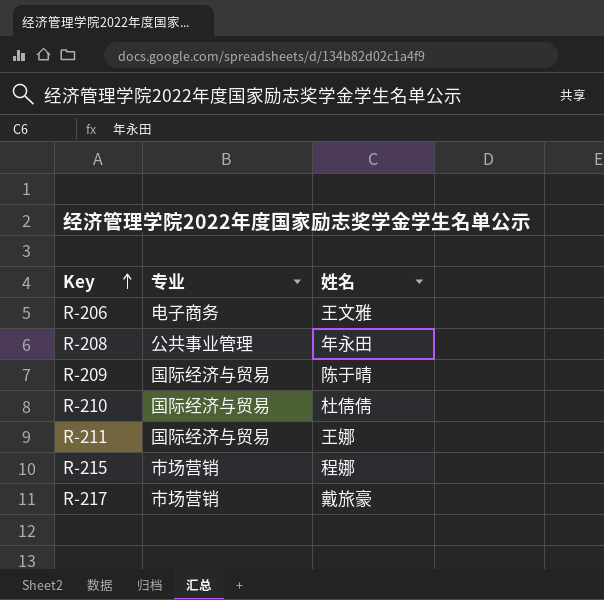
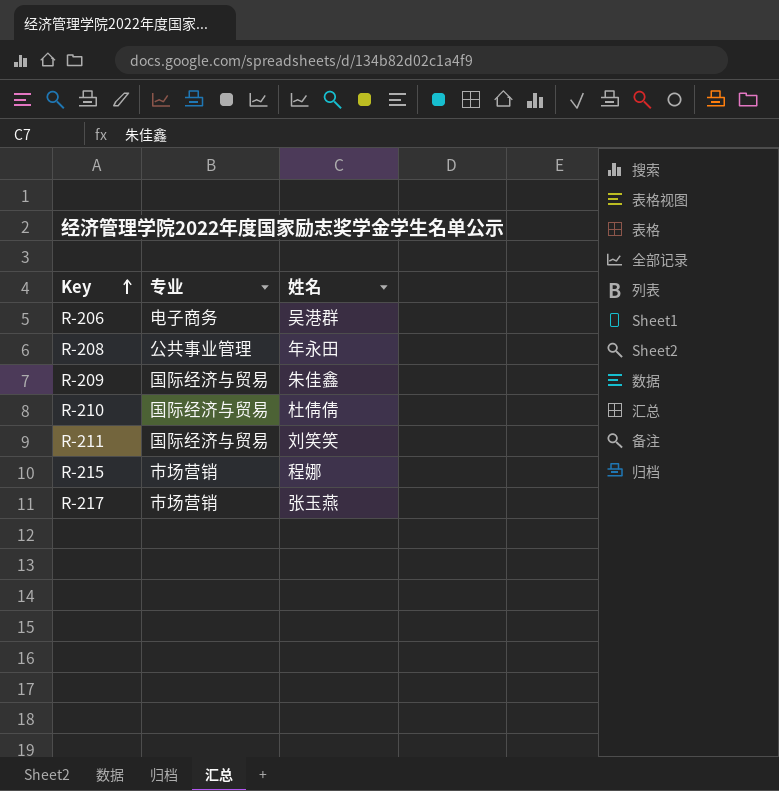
R-206 | 姓名: 王文雅 -> 吴港群
R-209 | 姓名: 陈于晴 -> 朱佳鑫
R-211 | 姓名: 王娜 -> 刘笑笑
R-217 | 姓名: 戴旅豪 -> 张玉燕

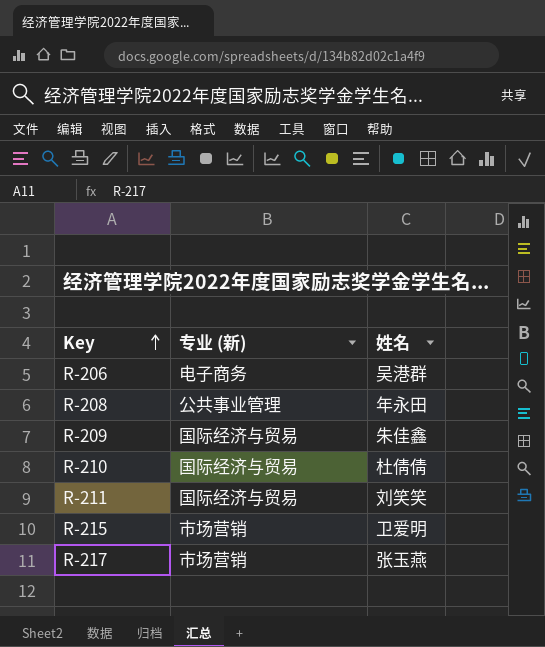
column name: 专业 -> 专业 (新)
R-215 | 姓名: 程娜 -> 卫爱明

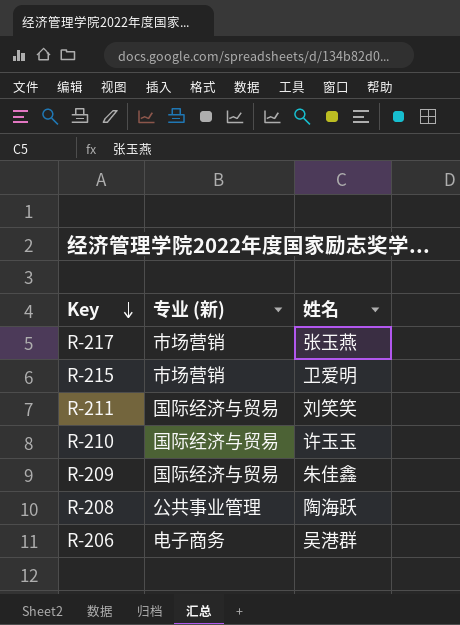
row order: Key ascending -> Key descending
R-210 | 姓名: 杜倩倩 -> 许玉玉
R-208 | 姓名: 年永田 -> 陶海跃

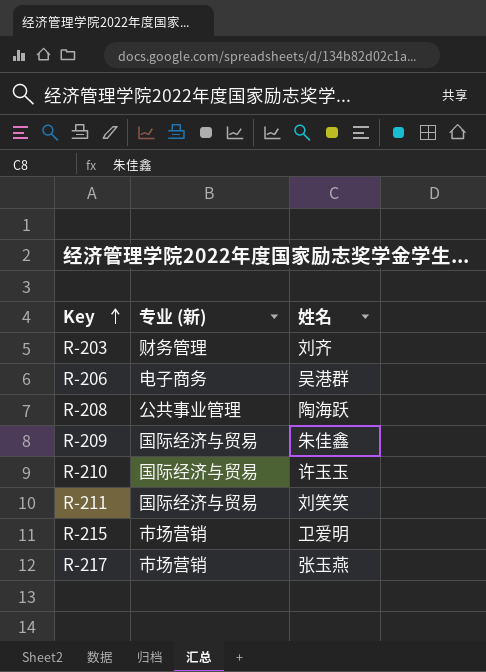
row order: Key descending -> Key ascending
row R-203: none -> 财务管理 | 刘齐

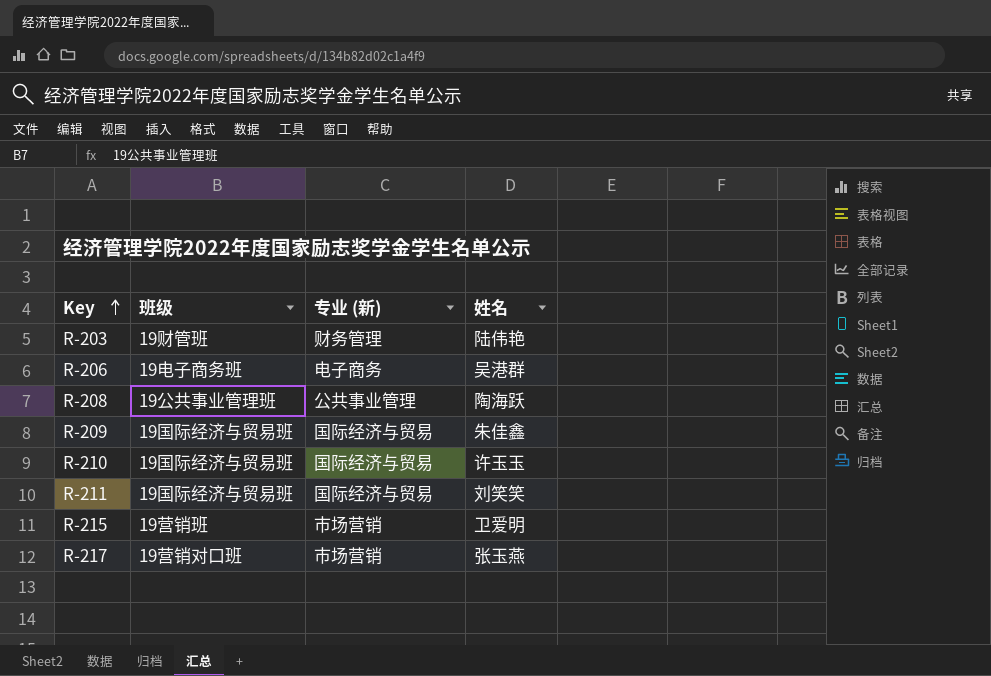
column 班级 | position: none -> 2
R-203 | 姓名: 刘齐 -> 陆伟艳

